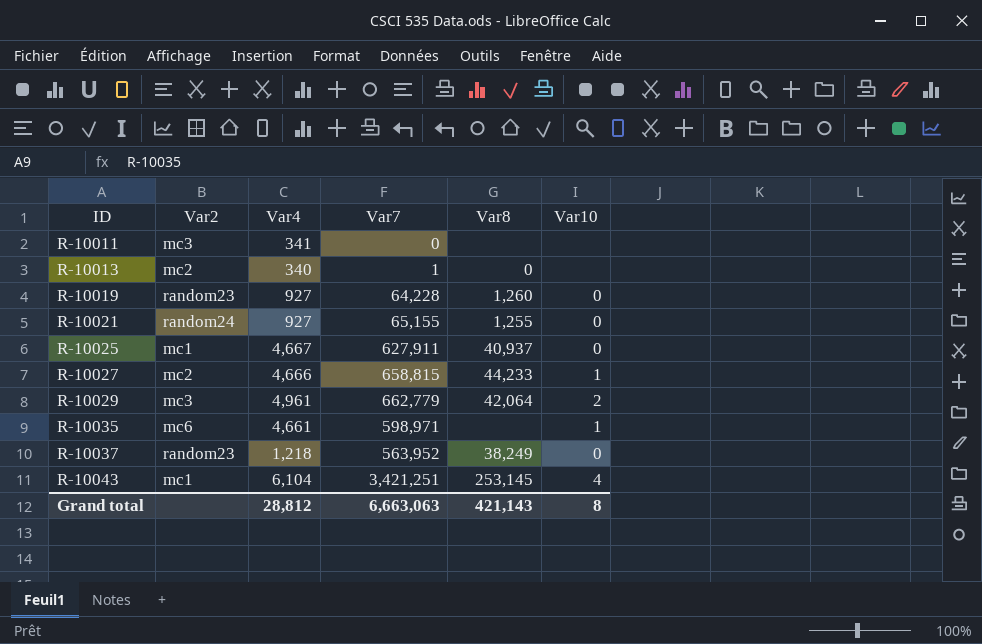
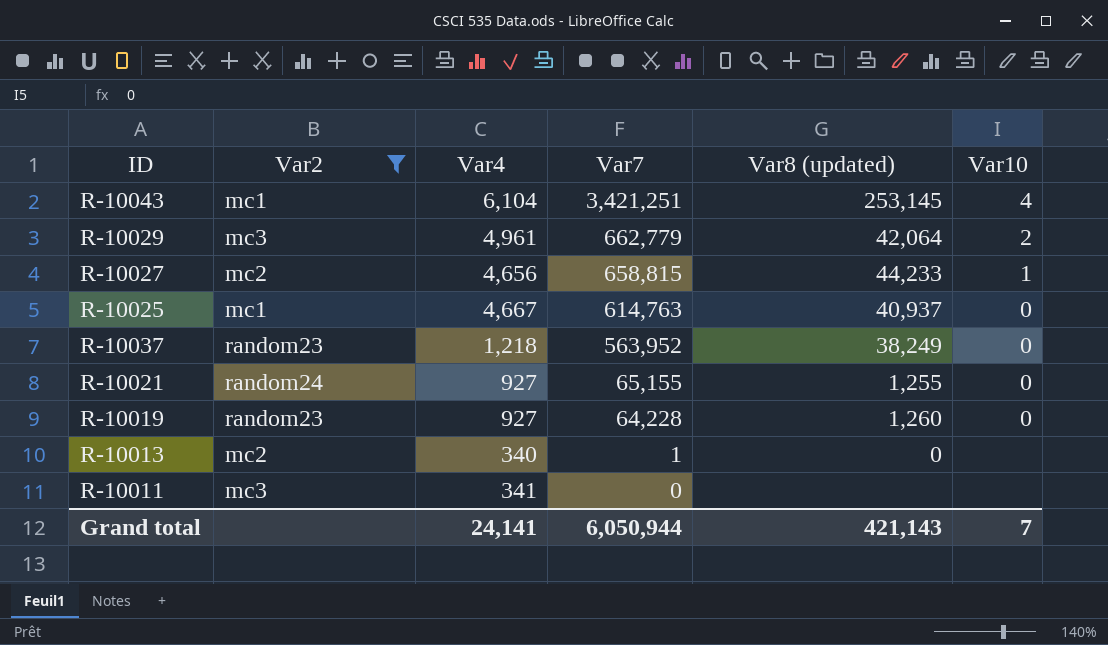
filter: none -> Var2 != mc6
row order: ID ascending -> Var7 descending
column name: Var8 -> Var8 (updated)
R-10027 | Var4: 4,666 -> 4,656
R-10025 | Var7: 627,911 -> 614,763
Grand total | Var4: 28,812 -> 24,141
Grand total | Var7: 6,663,063 -> 6,050,944
Grand total | Var10: 8 -> 7

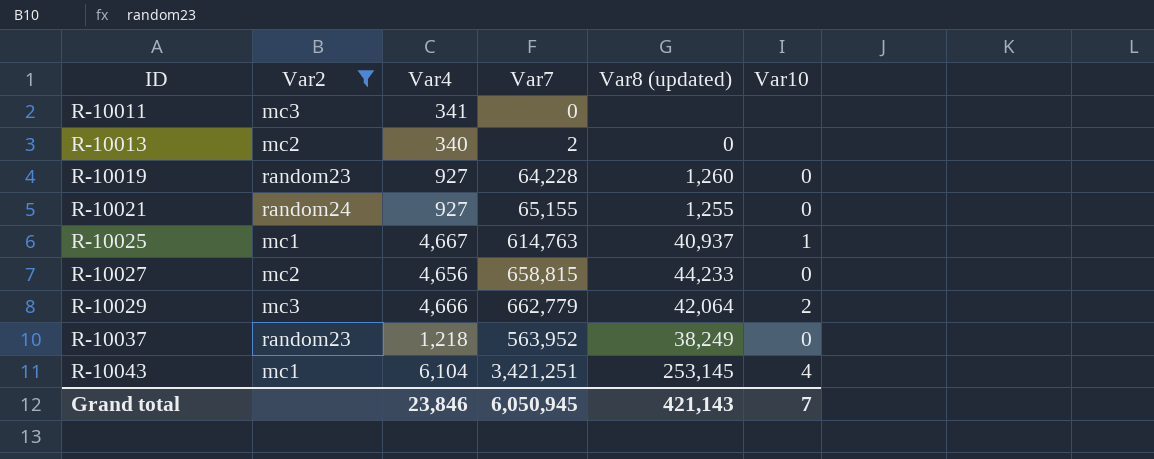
row order: Var7 descending -> ID ascending
R-10013 | Var7: 1 -> 2
R-10025 | Var10: 0 -> 1
R-10027 | Var10: 1 -> 0
R-10029 | Var4: 4,961 -> 4,666
Grand total | Var4: 24,141 -> 23,846
Grand total | Var7: 6,050,944 -> 6,050,945

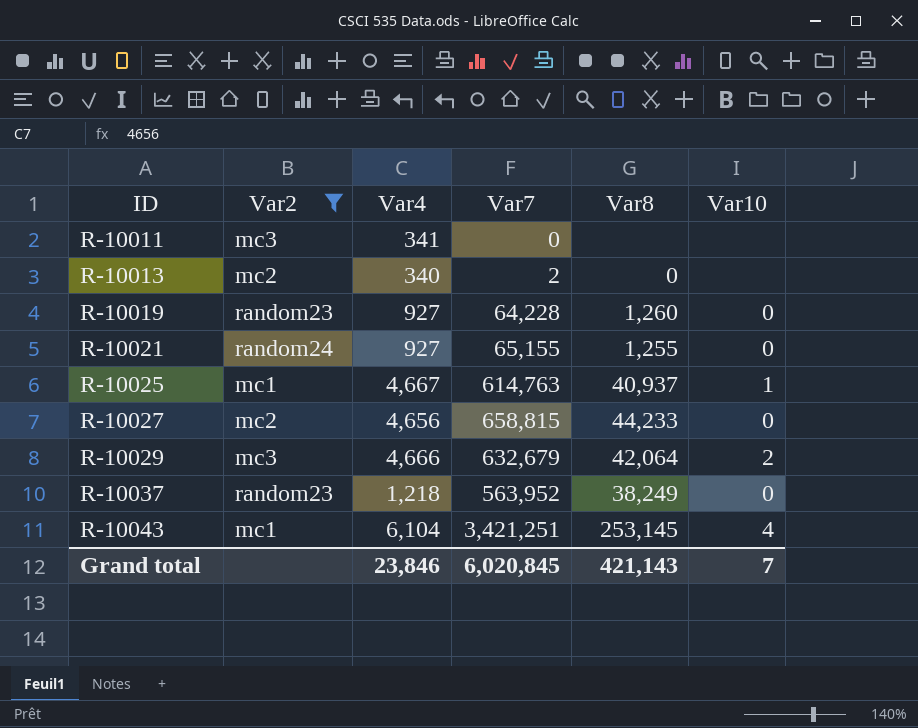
column name: Var8 (updated) -> Var8
R-10029 | Var7: 662,779 -> 632,679
Grand total | Var7: 6,050,945 -> 6,020,845

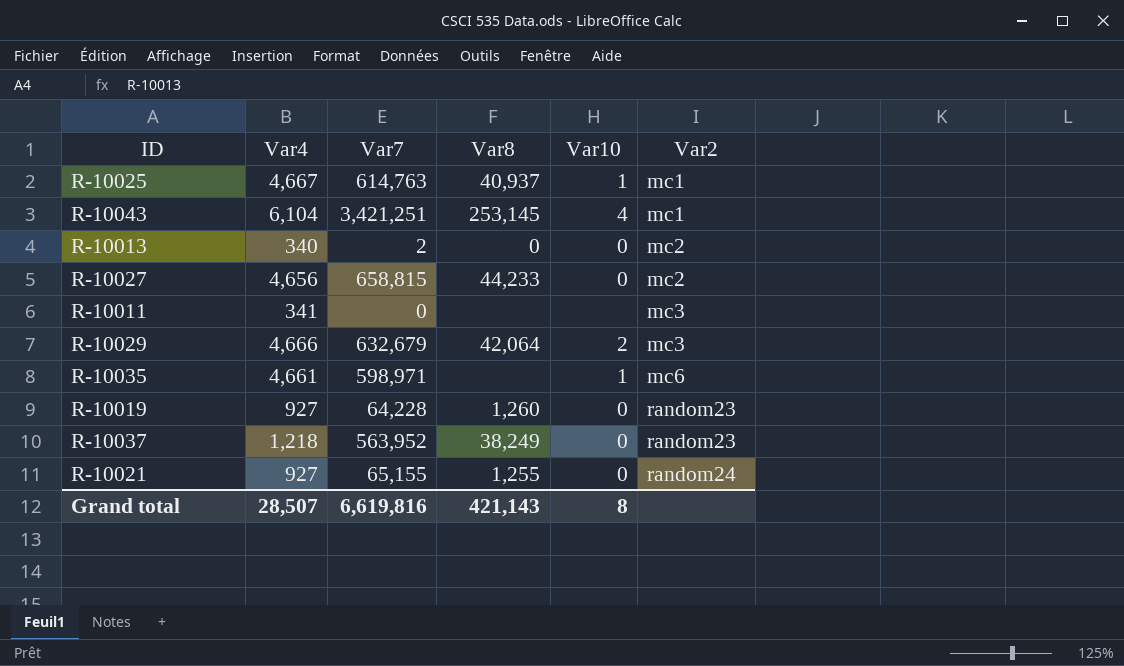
filter: Var2 != mc6 -> none
row order: ID ascending -> Var2 ascending
column Var2 | position: 2 -> 6
R-10013 | Var10: none -> 0
Grand total | Var4: 23,846 -> 28,507
Grand total | Var7: 6,020,845 -> 6,619,816
Grand total | Var10: 7 -> 8

